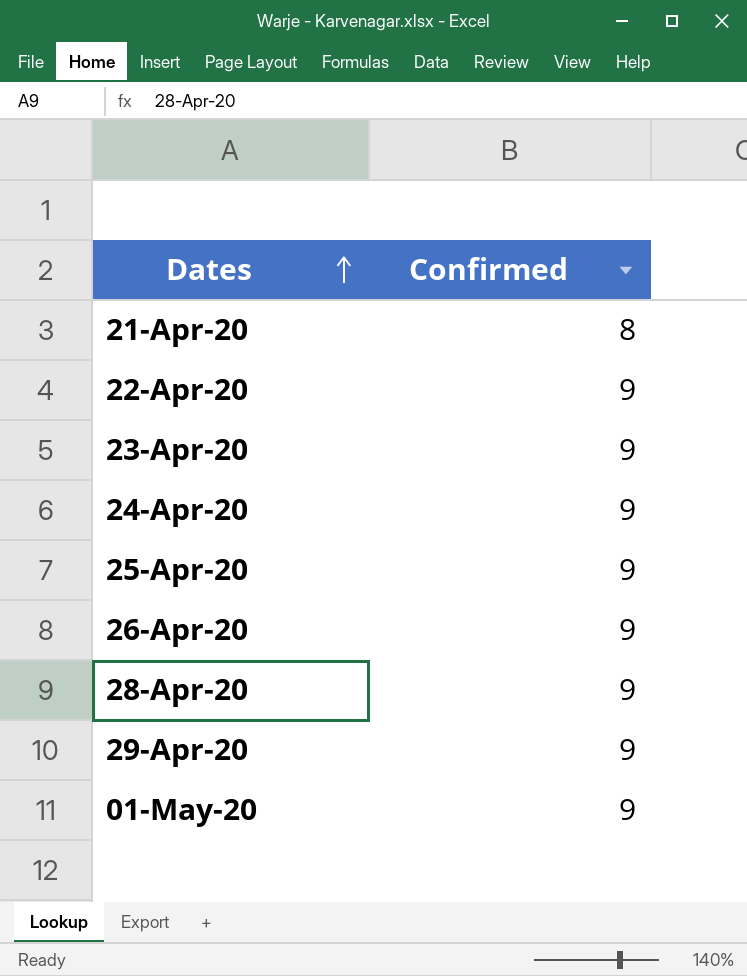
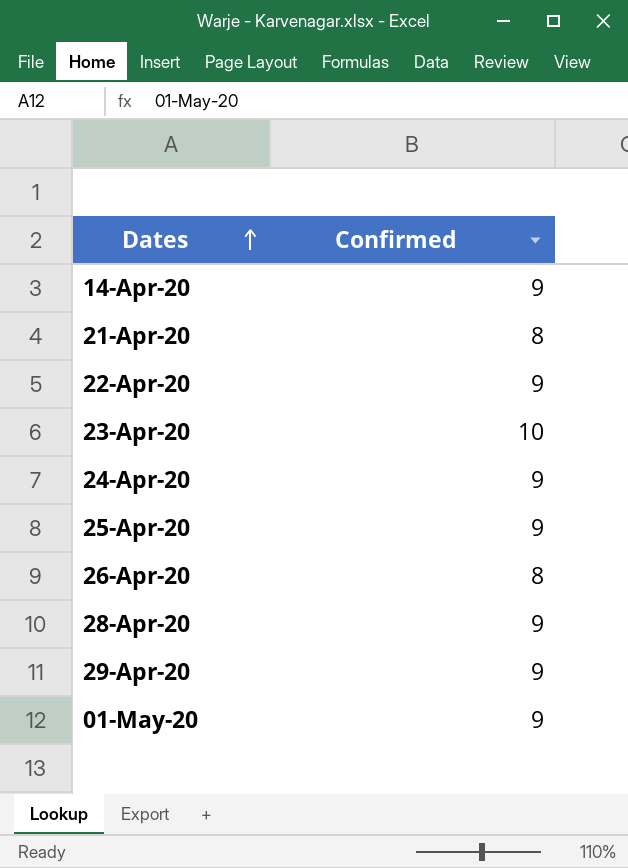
row 14-Apr-20: none -> 9
23-Apr-20 | Confirmed: 9 -> 10
26-Apr-20 | Confirmed: 9 -> 8

